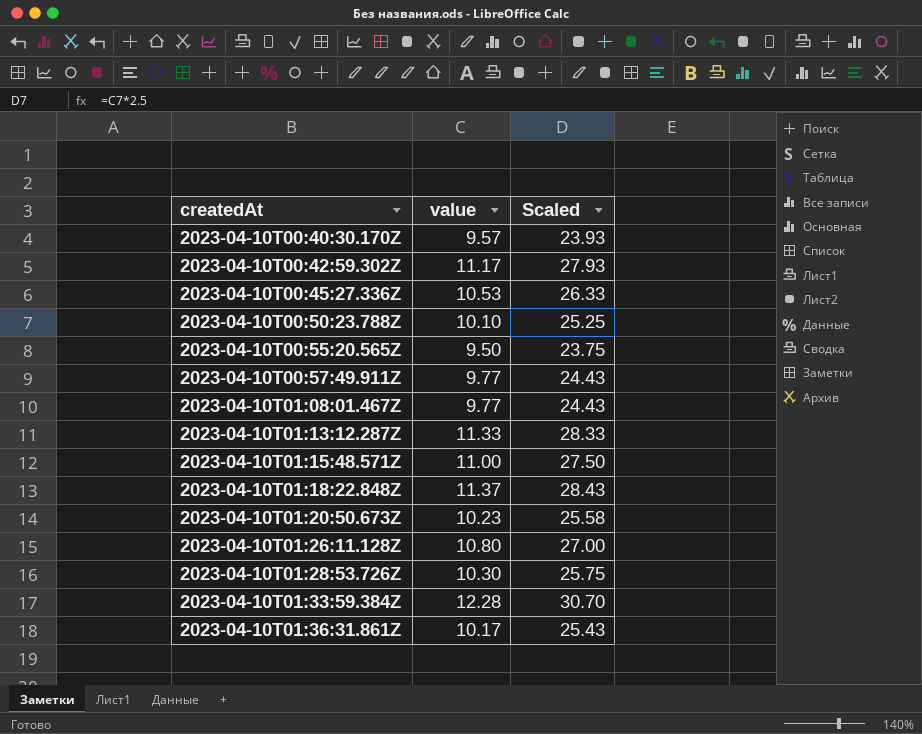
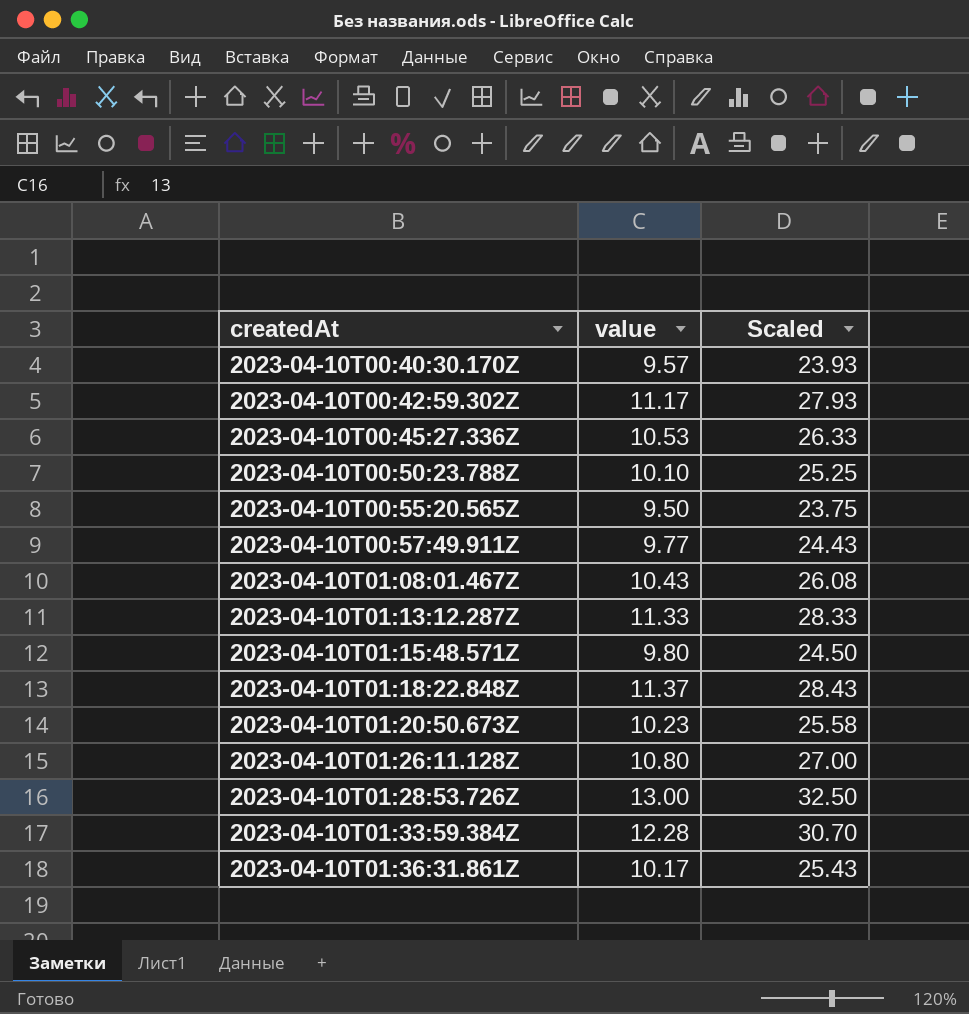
2023-04-10T01:08:01.467Z | value: 9.77 -> 10.43
2023-04-10T01:08:01.467Z | Scaled: 24.43 -> 26.08
2023-04-10T01:15:48.571Z | value: 11.00 -> 9.80
2023-04-10T01:15:48.571Z | Scaled: 27.50 -> 24.50
2023-04-10T01:28:53.726Z | value: 10.30 -> 13.00
2023-04-10T01:28:53.726Z | Scaled: 25.75 -> 32.50

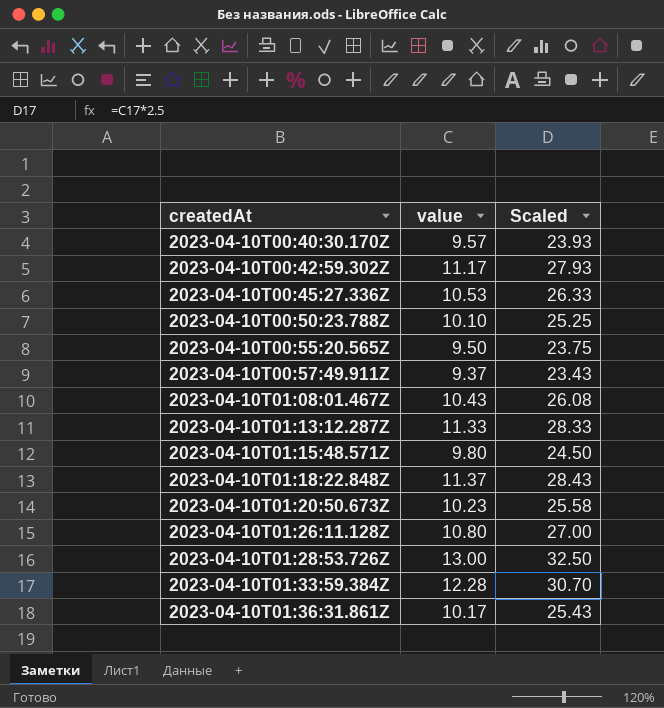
2023-04-10T00:57:49.911Z | value: 9.77 -> 9.37
2023-04-10T00:57:49.911Z | Scaled: 24.43 -> 23.43

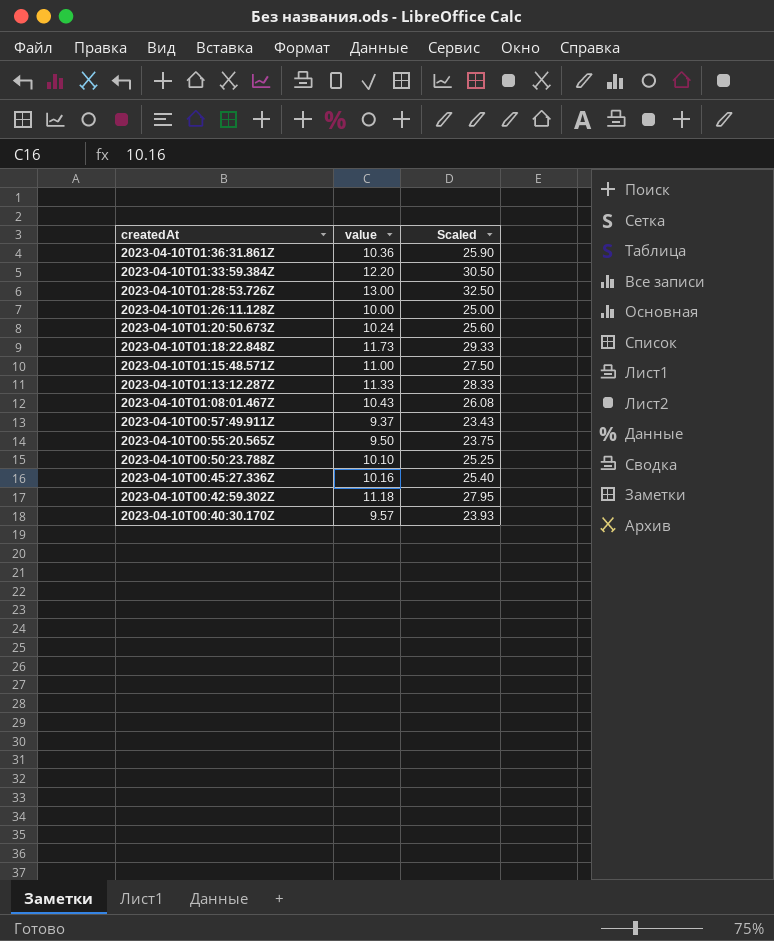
row order: createdAt ascending -> createdAt descending
2023-04-10T01:36:31.861Z | value: 10.17 -> 10.36
2023-04-10T01:36:31.861Z | Scaled: 25.43 -> 25.90
2023-04-10T01:33:59.384Z | value: 12.28 -> 12.20
2023-04-10T01:33:59.384Z | Scaled: 30.70 -> 30.50
2023-04-10T01:26:11.128Z | value: 10.80 -> 10.00
2023-04-10T01:26:11.128Z | Scaled: 27.00 -> 25.00
2023-04-10T01:20:50.673Z | value: 10.23 -> 10.24
2023-04-10T01:20:50.673Z | Scaled: 25.58 -> 25.60
2023-04-10T01:18:22.848Z | value: 11.37 -> 11.73
2023-04-10T01:18:22.848Z | Scaled: 28.43 -> 29.33
2023-04-10T01:15:48.571Z | value: 9.80 -> 11.00
2023-04-10T01:15:48.571Z | Scaled: 24.50 -> 27.50
2023-04-10T00:45:27.336Z | value: 10.53 -> 10.16
2023-04-10T00:45:27.336Z | Scaled: 26.33 -> 25.40
2023-04-10T00:42:59.302Z | value: 11.17 -> 11.18
2023-04-10T00:42:59.302Z | Scaled: 27.93 -> 27.95

